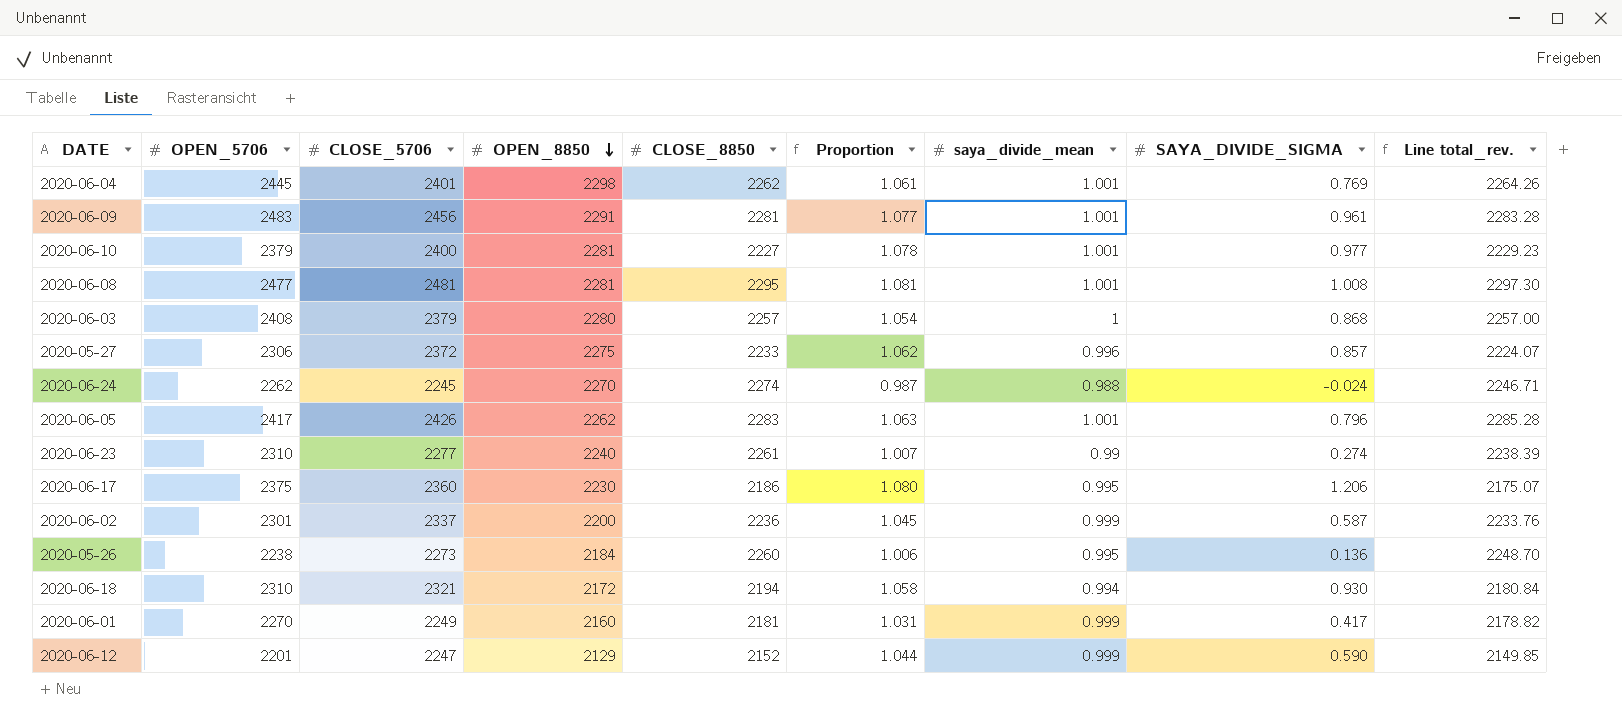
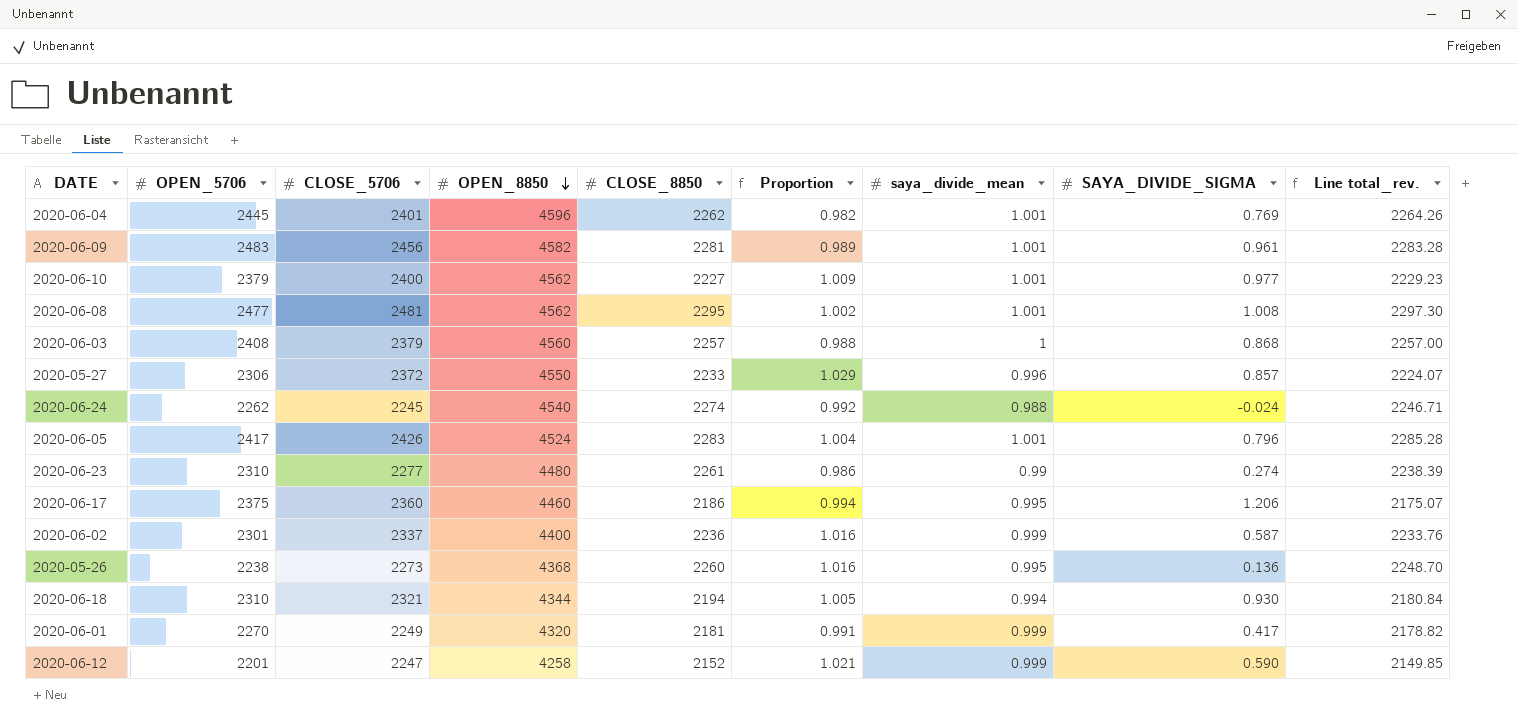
column Proportion | formula: [CLOSE_5706] / [CLOSE_8850] -> [CLOSE_5706] / [OPEN_5706]
2020-06-04 | OPEN_8850: 2298 -> 4596
2020-06-09 | OPEN_8850: 2291 -> 4582
2020-06-10 | OPEN_8850: 2281 -> 4562
2020-06-08 | OPEN_8850: 2281 -> 4562
2020-06-03 | OPEN_8850: 2280 -> 4560
2020-05-27 | OPEN_8850: 2275 -> 4550
2020-06-24 | OPEN_8850: 2270 -> 4540
2020-06-05 | OPEN_8850: 2262 -> 4524
2020-06-23 | OPEN_8850: 2240 -> 4480
2020-06-17 | OPEN_8850: 2230 -> 4460
2020-06-02 | OPEN_8850: 2200 -> 4400
2020-05-26 | OPEN_8850: 2184 -> 4368
2020-06-18 | OPEN_8850: 2172 -> 4344
2020-06-01 | OPEN_8850: 2160 -> 4320
2020-06-12 | OPEN_8850: 2129 -> 4258

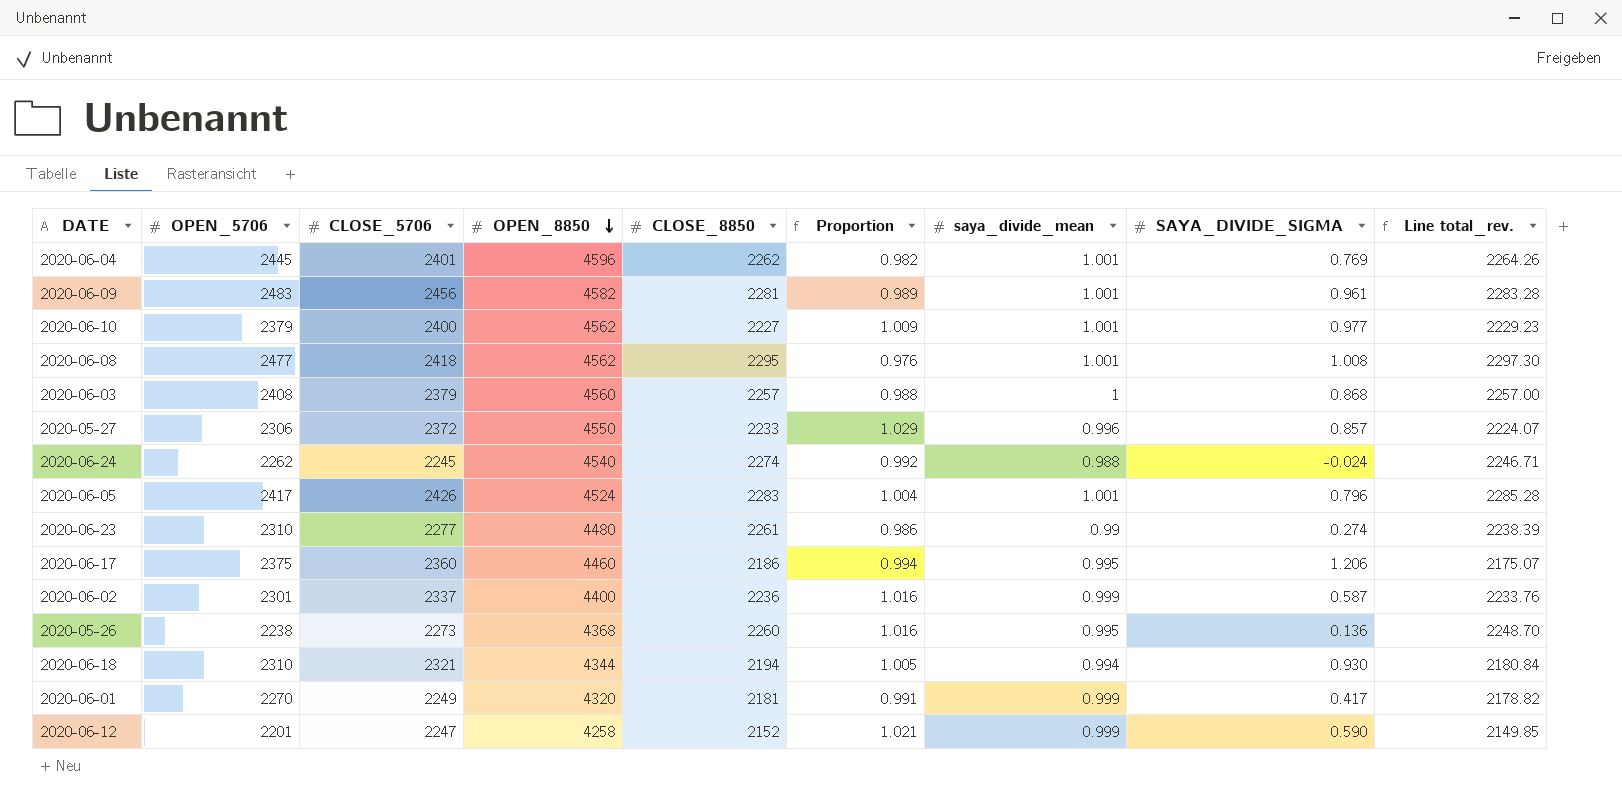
2020-06-08 | CLOSE_5706: 2481 -> 2418
2020-06-08 | Proportion: 1.002 -> 0.976

